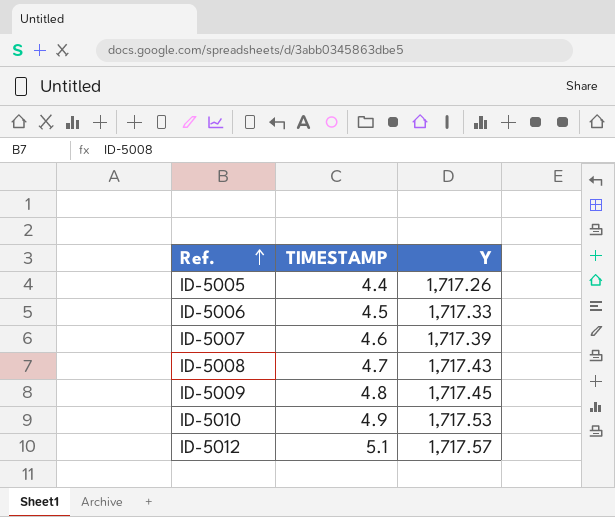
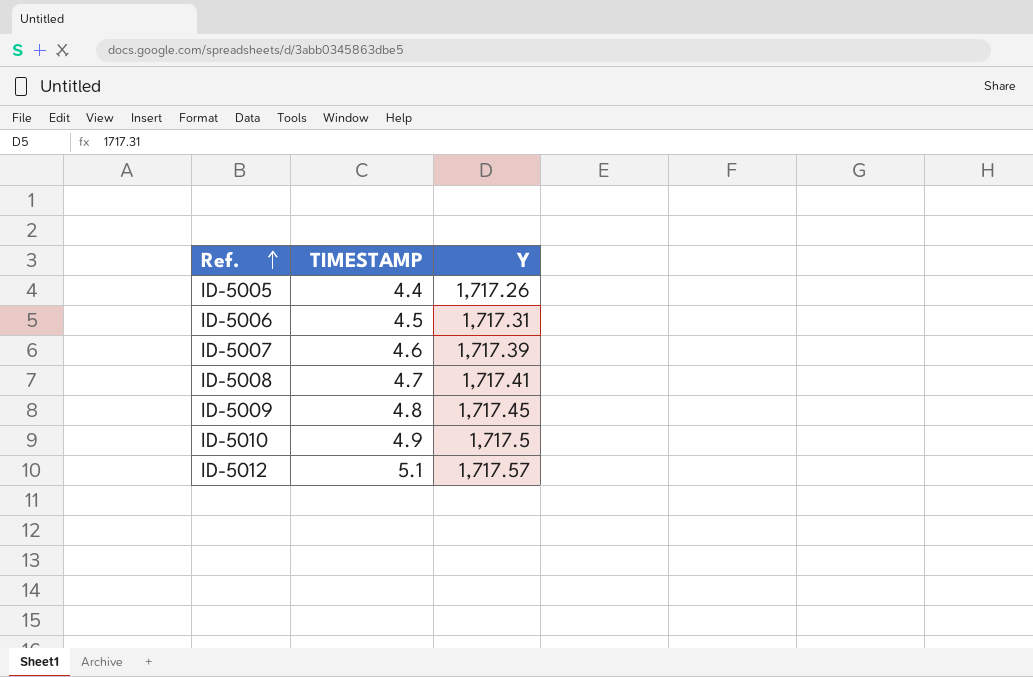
ID-5006 | Y: 1,717.33 -> 1,717.31
ID-5008 | Y: 1,717.43 -> 1,717.41
ID-5010 | Y: 1,717.53 -> 1,717.5

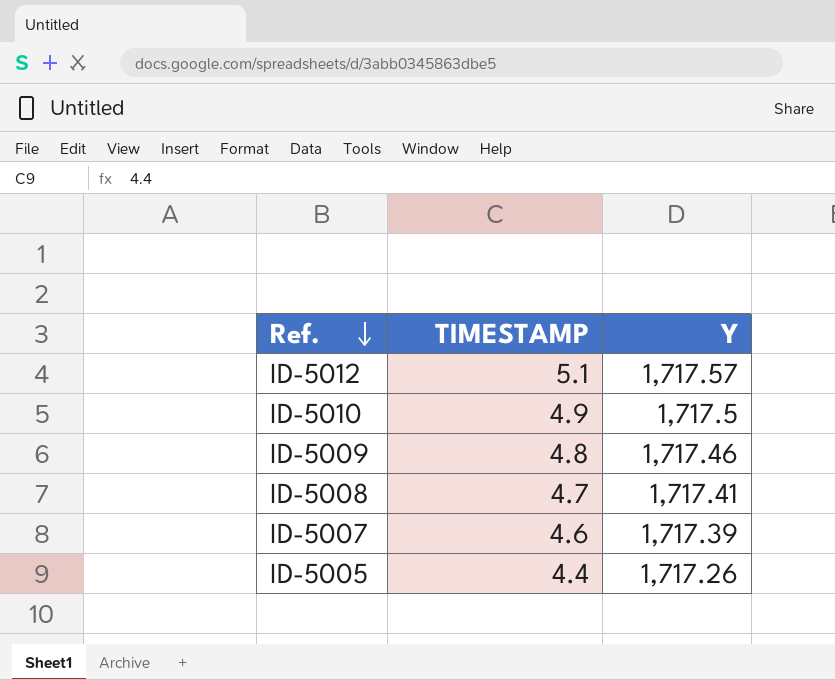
row order: Ref. ascending -> Ref. descending
row ID-5006: 4.5 | 1,717.31 -> none
ID-5009 | Y: 1,717.45 -> 1,717.46

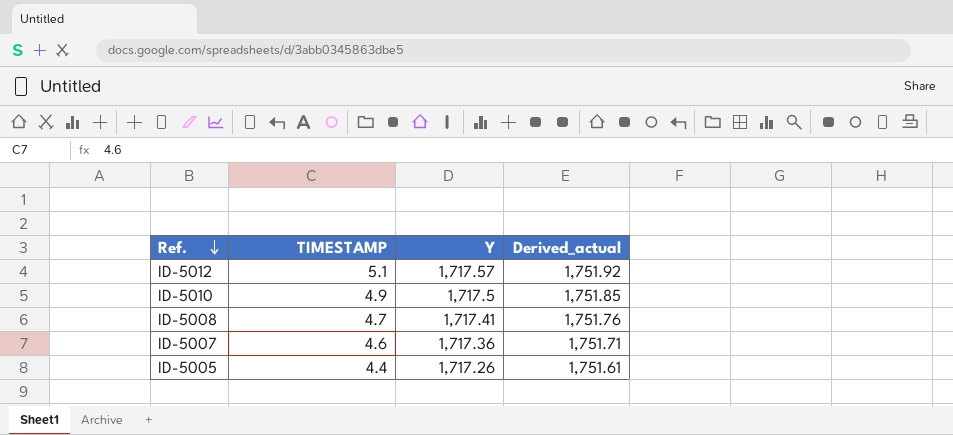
column Derived_actual | formula: none -> [Y] * 1.02
row ID-5009: 4.8 | 1,717.46 -> none
ID-5007 | Y: 1,717.39 -> 1,717.36

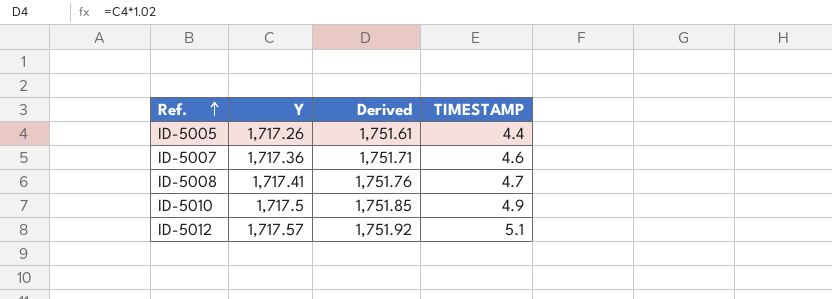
row order: Ref. descending -> Ref. ascending
column name: Derived_actual -> Derived
column TIMESTAMP | position: 2 -> 4

